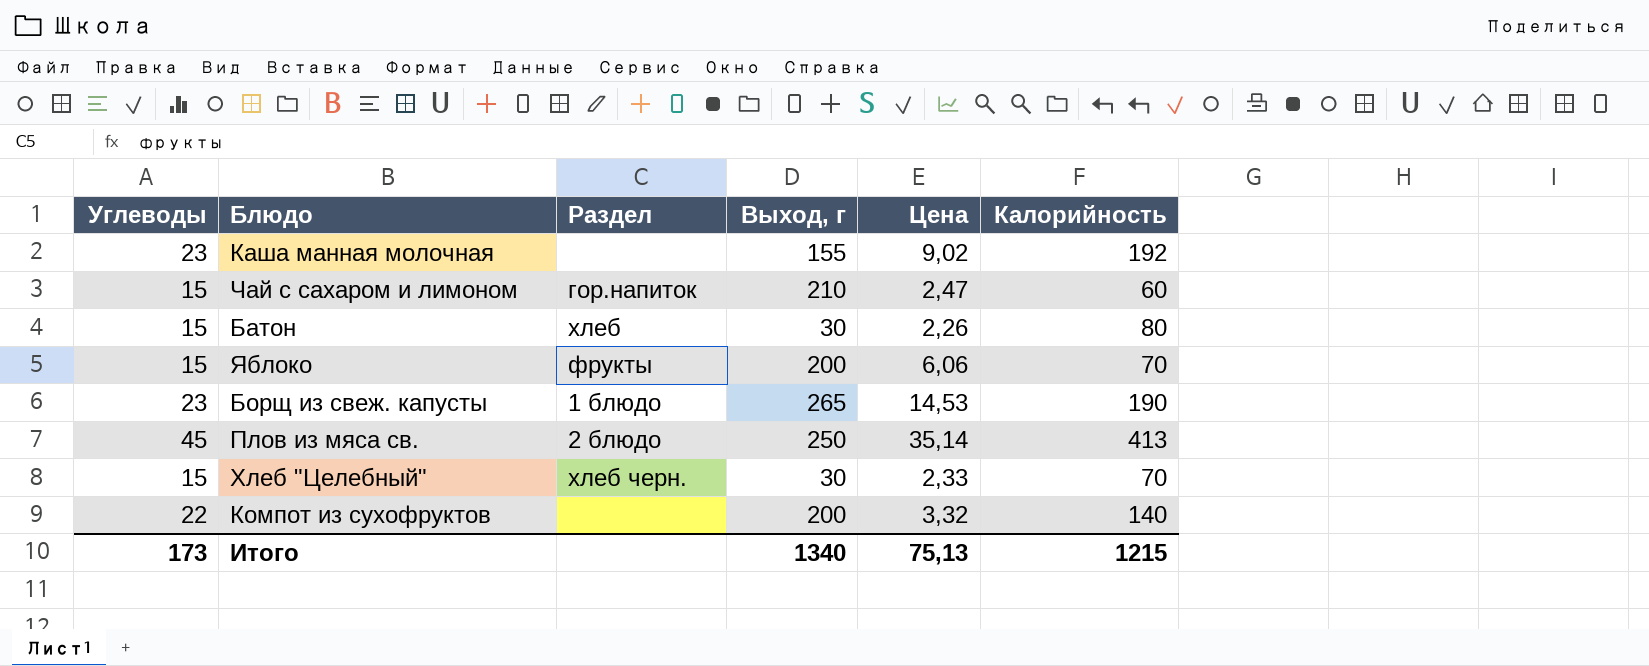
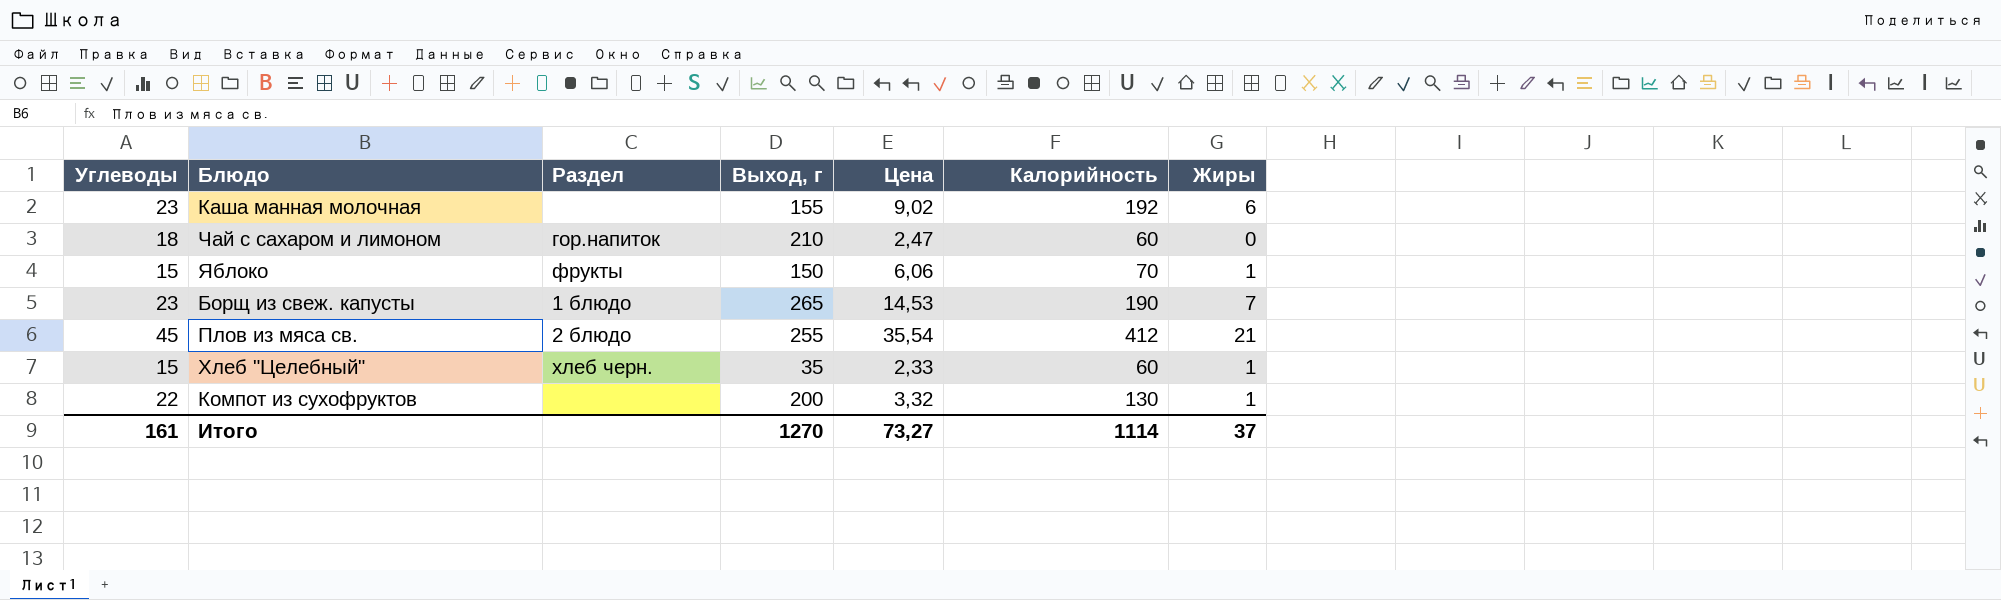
column Жиры | position: none -> 7
row Батон: 15 | хлеб | 30 | 2,26 | 80 -> none
Чай с сахаром и лимоном | Углеводы: 15 -> 18
Яблоко | Выход, г: 200 -> 150
Плов из мяса св. | Выход, г: 250 -> 255
Плов из мяса св. | Цена: 35,14 -> 35,54
Плов из мяса св. | Калорийность: 413 -> 412
Хлеб "Целебный" | Выход, г: 30 -> 35
Хлеб "Целебный" | Калорийность: 70 -> 60
Компот из сухофруктов | Калорийность: 140 -> 130
Итого | Углеводы: 173 -> 161
Итого | Выход, г: 1340 -> 1270
Итого | Цена: 75,13 -> 73,27
Итого | Калорийность: 1215 -> 1114

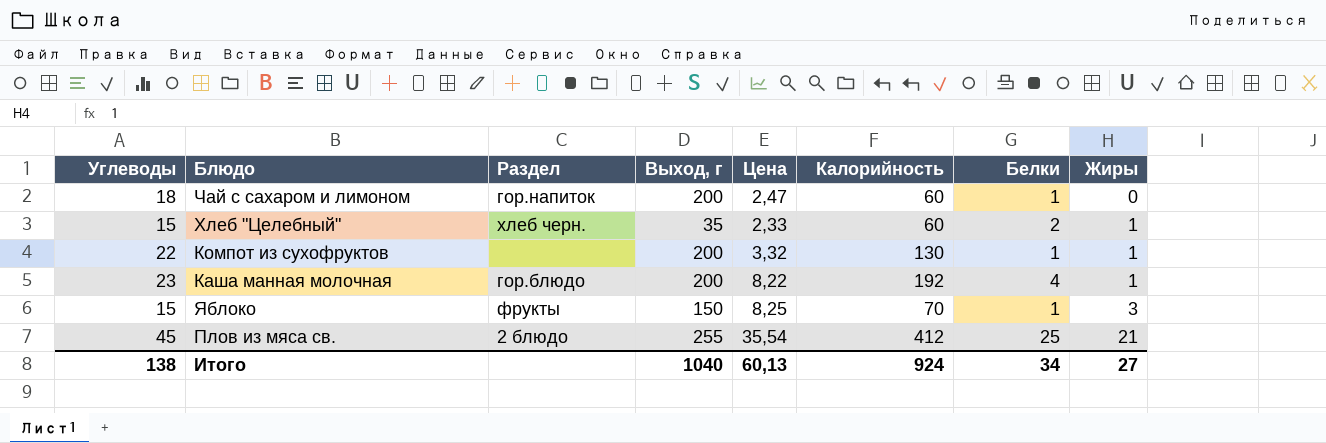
row order: none -> Жиры ascending
column Белки | position: none -> 7
row Борщ из свеж. капусты: 23 | 1 блюдо | 265 | 14,53 | 190 | 7 -> none
Чай с сахаром и лимоном | Выход, г: 210 -> 200
Каша манная молочная | Раздел: none -> гор.блюдо
Каша манная молочная | Выход, г: 155 -> 200
Каша манная молочная | Цена: 9,02 -> 8,22
Каша манная молочная | Жиры: 6 -> 1
Яблоко | Цена: 6,06 -> 8,25
Яблоко | Жиры: 1 -> 3
Итого | Углеводы: 161 -> 138
Итого | Выход, г: 1270 -> 1040
Итого | Цена: 73,27 -> 60,13
Итого | Калорийность: 1114 -> 924
Итого | Жиры: 37 -> 27

